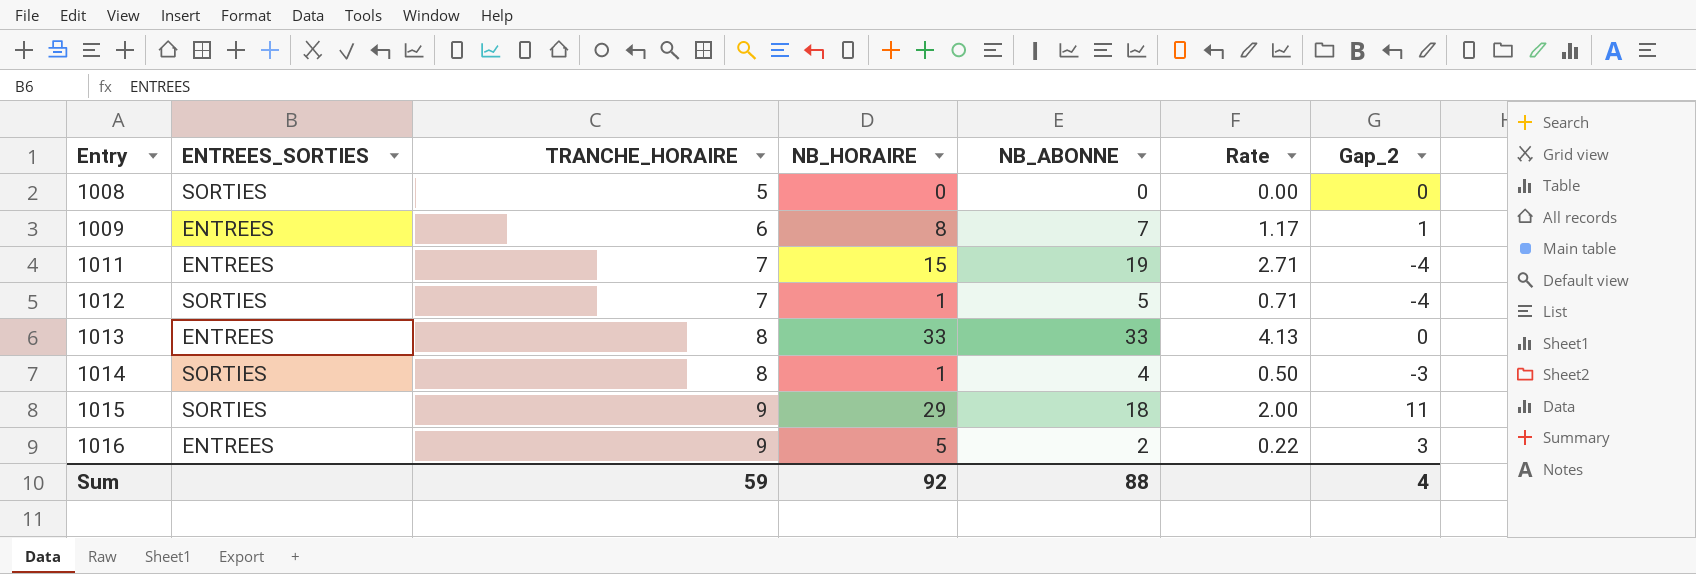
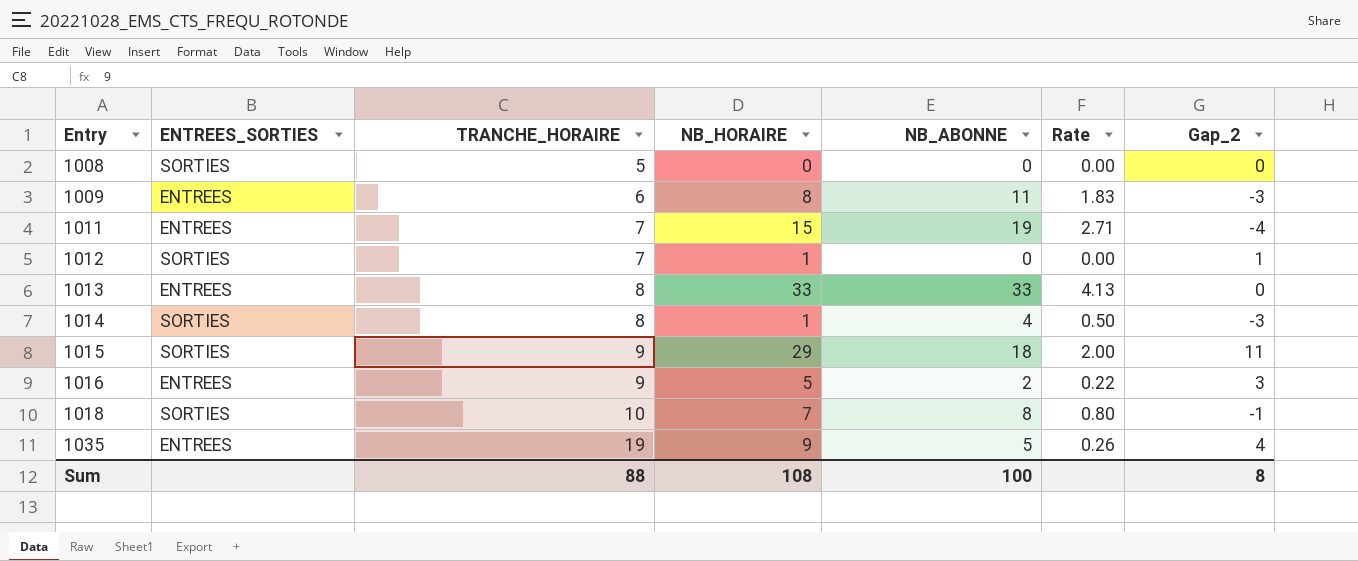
1009 | NB_ABONNE: 7 -> 11
1009 | Rate: 1.17 -> 1.83
1009 | Gap_2: 1 -> -3
1012 | NB_ABONNE: 5 -> 0
1012 | Rate: 0.71 -> 0.00
1012 | Gap_2: -4 -> 1
row 1018: none -> SORTIES | 10 | 7 | 8 | 0.80 | -1
row 1035: none -> ENTREES | 19 | 9 | 5 | 0.26 | 4
Sum | TRANCHE_HORAIRE: 59 -> 88
Sum | NB_HORAIRE: 92 -> 108
Sum | NB_ABONNE: 88 -> 100
Sum | Gap_2: 4 -> 8

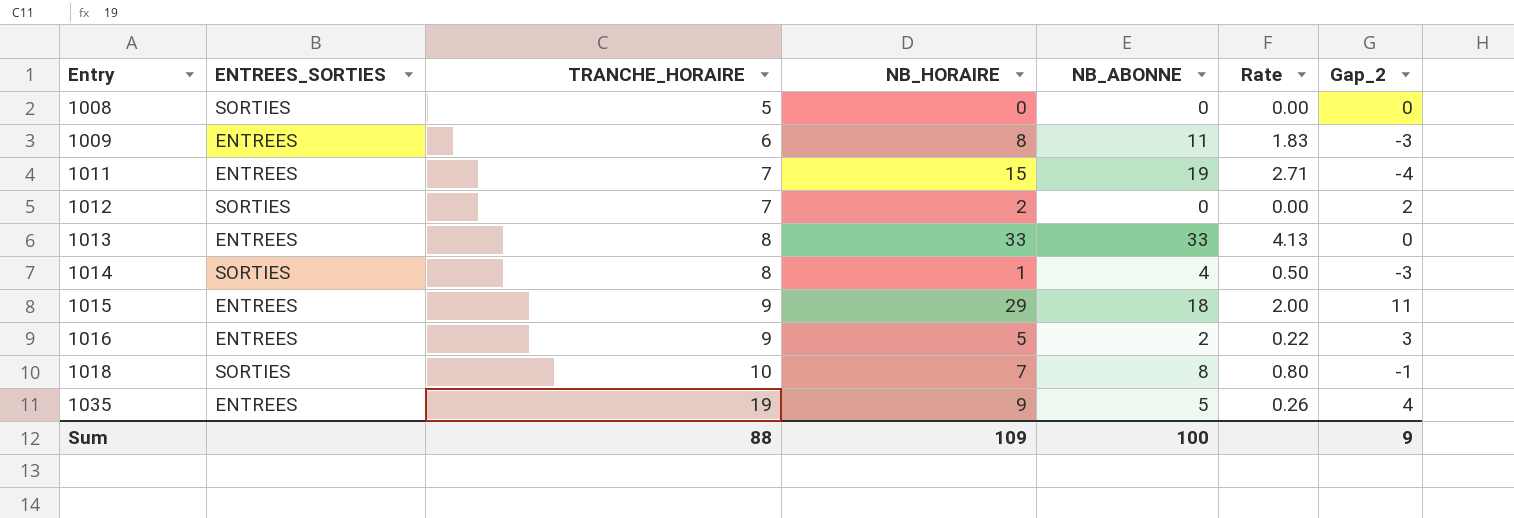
1012 | NB_HORAIRE: 1 -> 2
1012 | Gap_2: 1 -> 2
1015 | ENTREES_SORTIES: SORTIES -> ENTREES
Sum | NB_HORAIRE: 108 -> 109
Sum | Gap_2: 8 -> 9

